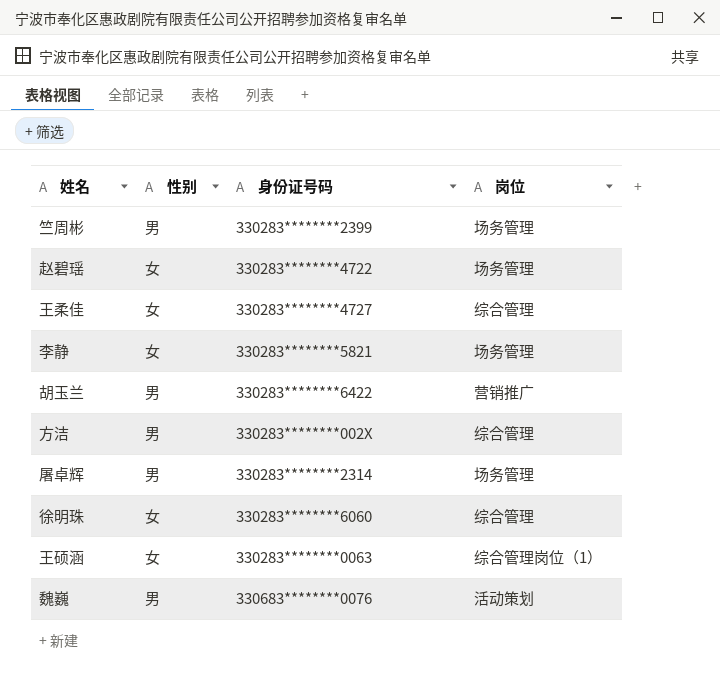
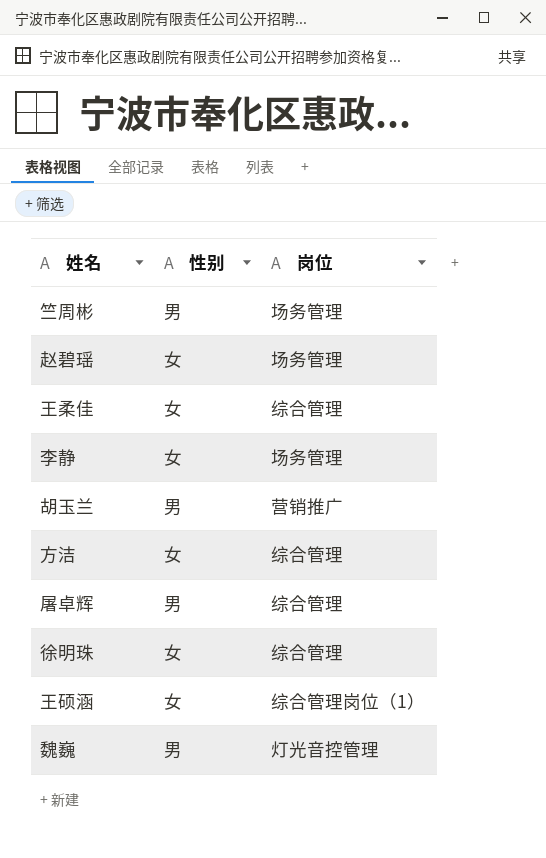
column 身份证号码 | position: 3 -> none
方洁 | 性别: 男 -> 女
屠卓辉 | 岗位: 场务管理 -> 综合管理
魏巍 | 岗位: 活动策划 -> 灯光音控管理

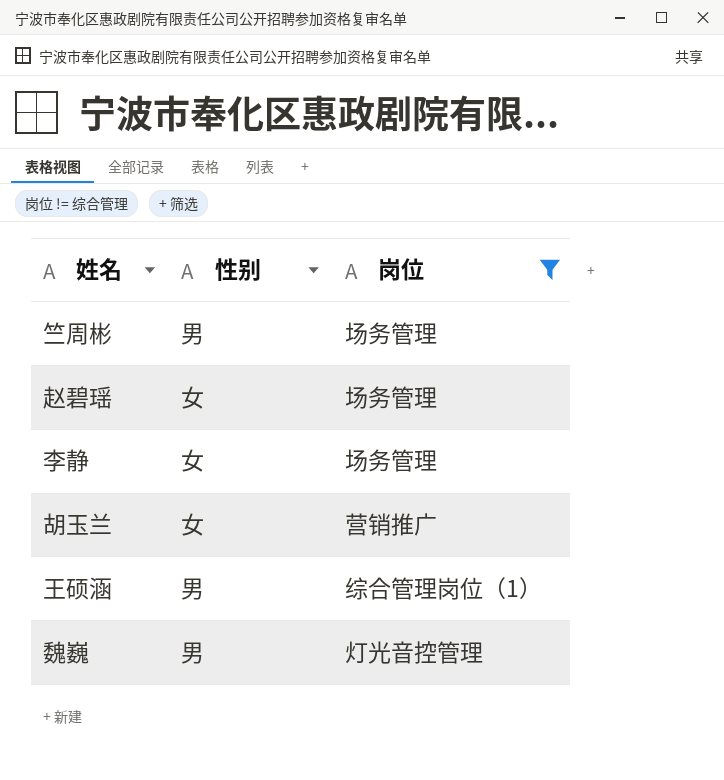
filter: none -> 岗位 != 综合管理
胡玉兰 | 性别: 男 -> 女
王硕涵 | 性别: 女 -> 男

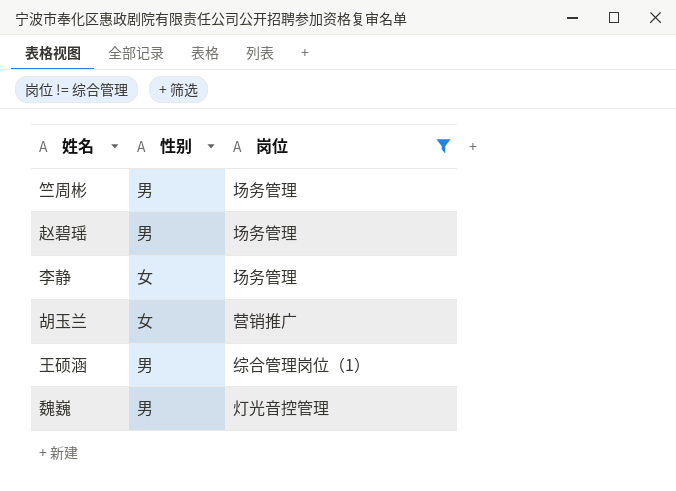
赵碧瑶 | 性别: 女 -> 男

